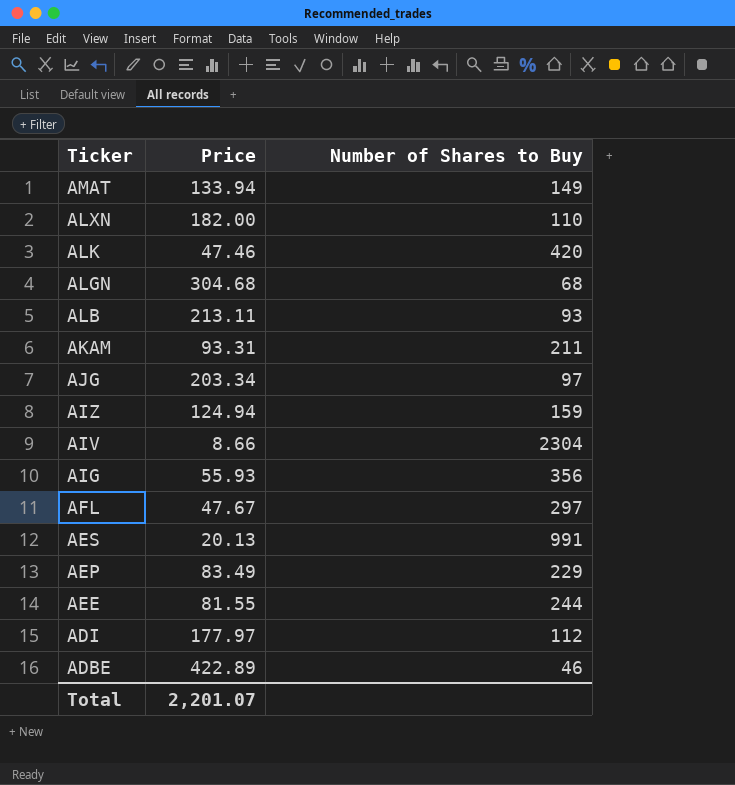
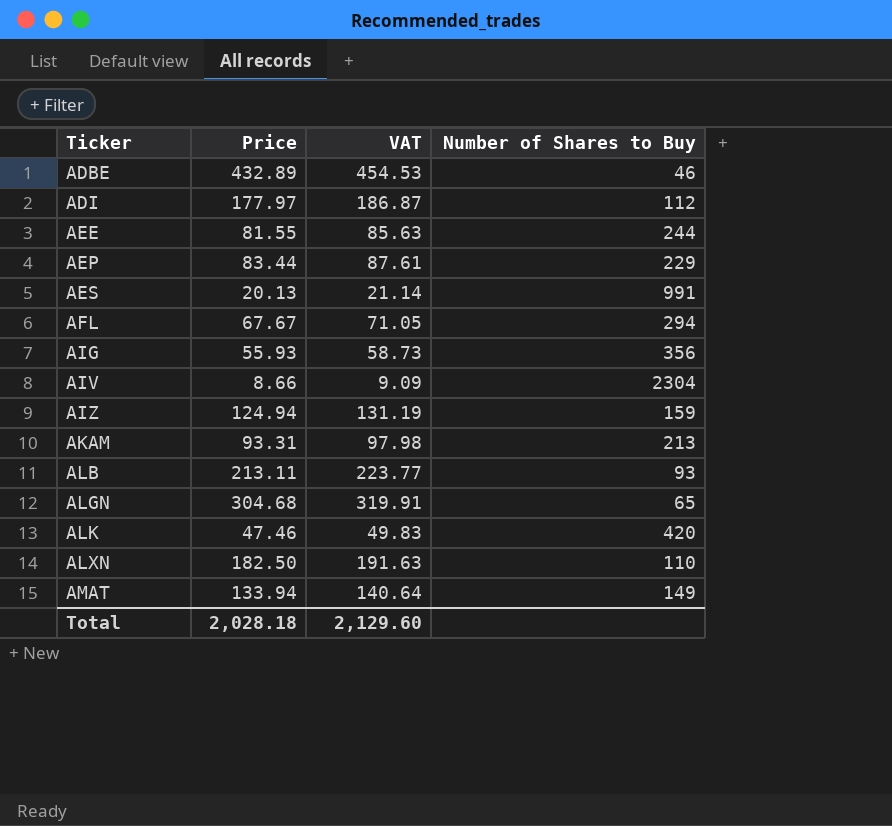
row order: Ticker descending -> Ticker ascending
column VAT | formula: none -> [Price] * 1.05
row AJG: 203.34 | 97 -> none
ADBE | Price: 422.89 -> 432.89
AEP | Price: 83.49 -> 83.44
AFL | Price: 47.67 -> 67.67
AFL | Number of Shares to Buy: 297 -> 294
AKAM | Number of Shares to Buy: 211 -> 213
ALGN | Number of Shares to Buy: 68 -> 65
ALXN | Price: 182.00 -> 182.50
Total | Price: 2,201.07 -> 2,028.18

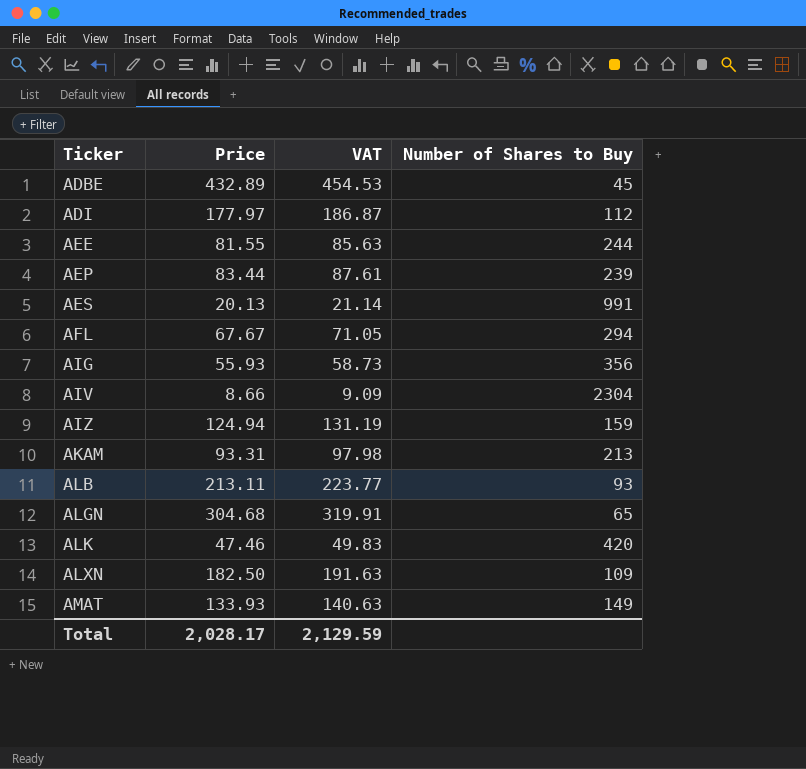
ADBE | Number of Shares to Buy: 46 -> 45
AEP | Number of Shares to Buy: 229 -> 239
ALXN | Number of Shares to Buy: 110 -> 109
AMAT | Price: 133.94 -> 133.93
AMAT | VAT: 140.64 -> 140.63
Total | Price: 2,028.18 -> 2,028.17
Total | VAT: 2,129.60 -> 2,129.59

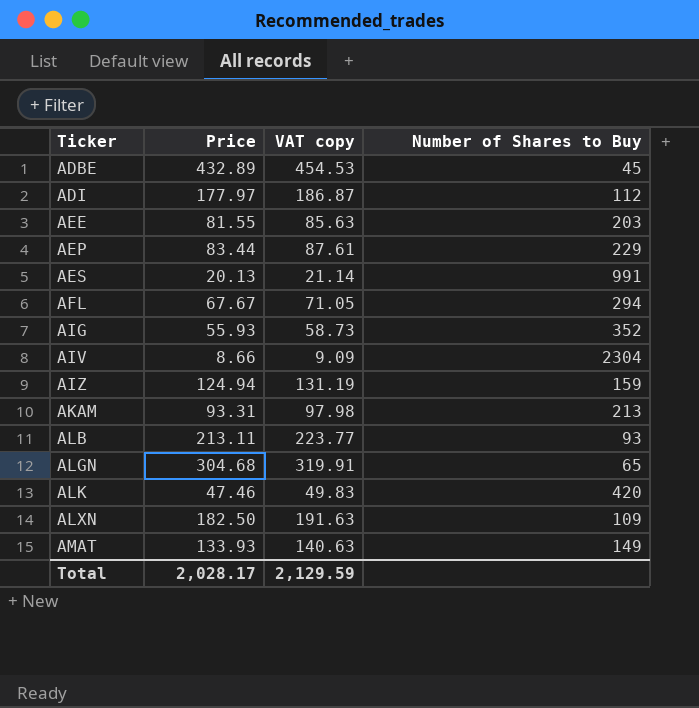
column name: VAT -> VAT copy
AEE | Number of Shares to Buy: 244 -> 203
AEP | Number of Shares to Buy: 239 -> 229
AIG | Number of Shares to Buy: 356 -> 352

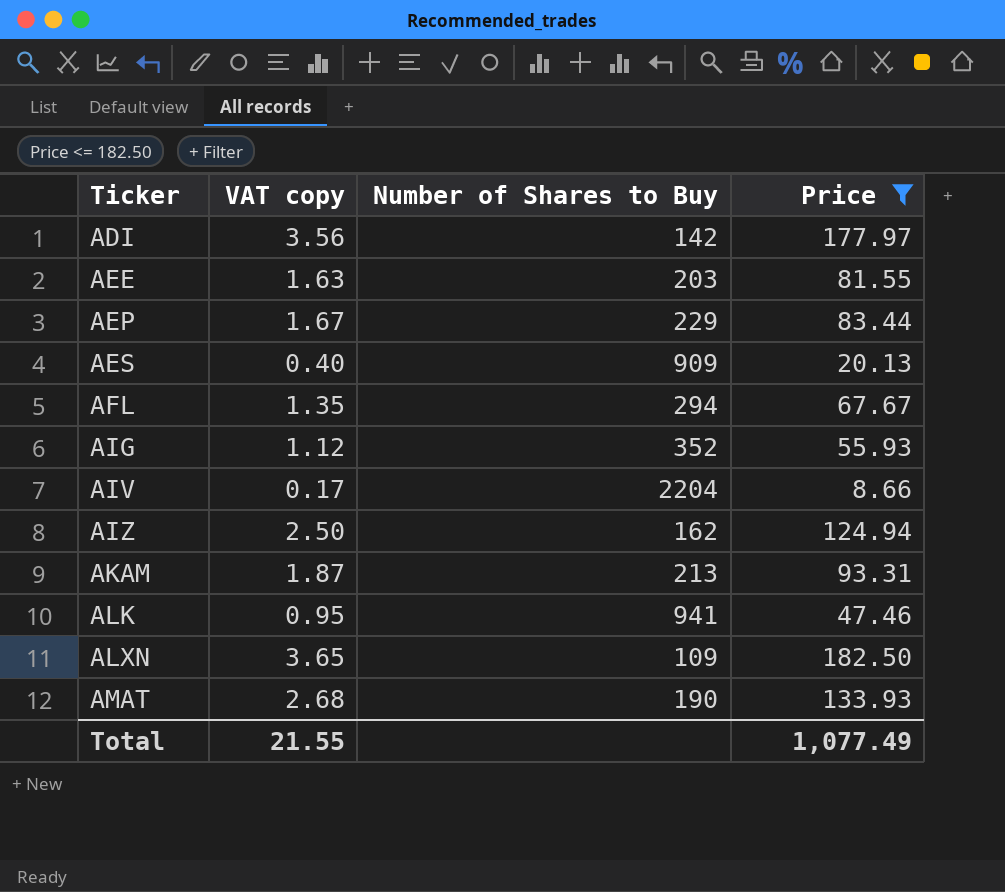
filter: none -> Price <= 182.50
column VAT copy | formula: [Price] * 1.05 -> [Price] * 0.02
column Price | position: 2 -> 4
ADI | Number of Shares to Buy: 112 -> 142
AES | Number of Shares to Buy: 991 -> 909
AIV | Number of Shares to Buy: 2304 -> 2204
AIZ | Number of Shares to Buy: 159 -> 162
ALK | Number of Shares to Buy: 420 -> 941
AMAT | Number of Shares to Buy: 149 -> 190
Total | VAT copy: 2,129.59 -> 21.55
Total | Price: 2,028.17 -> 1,077.49

